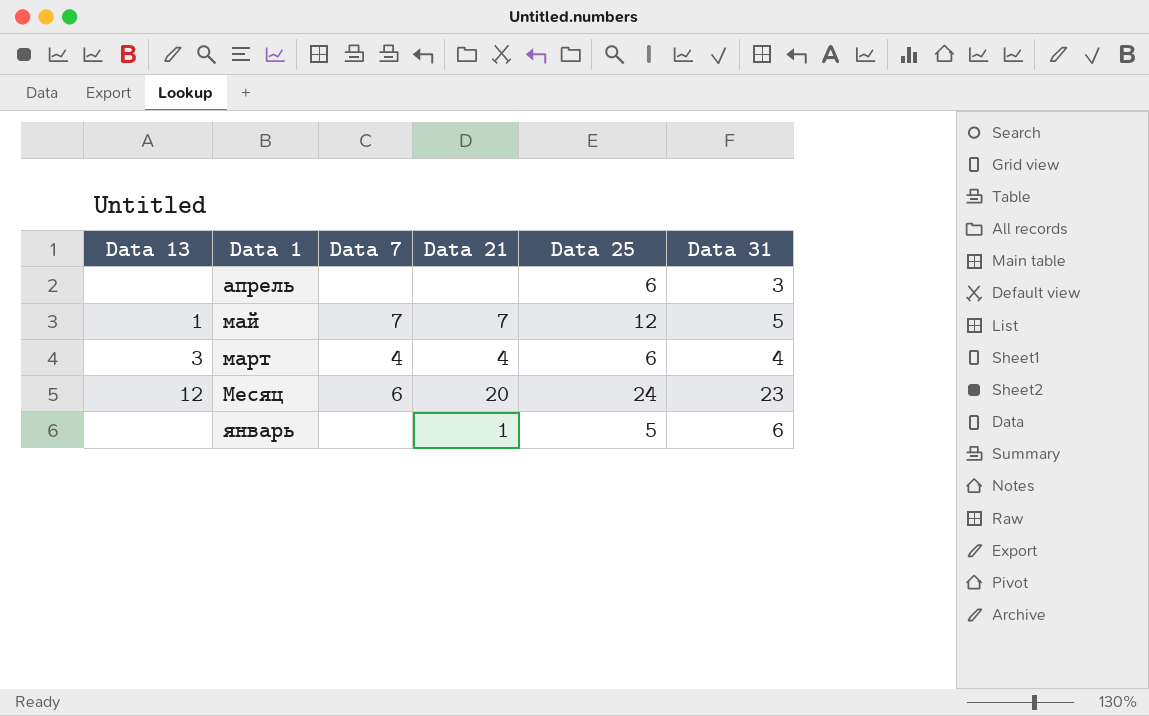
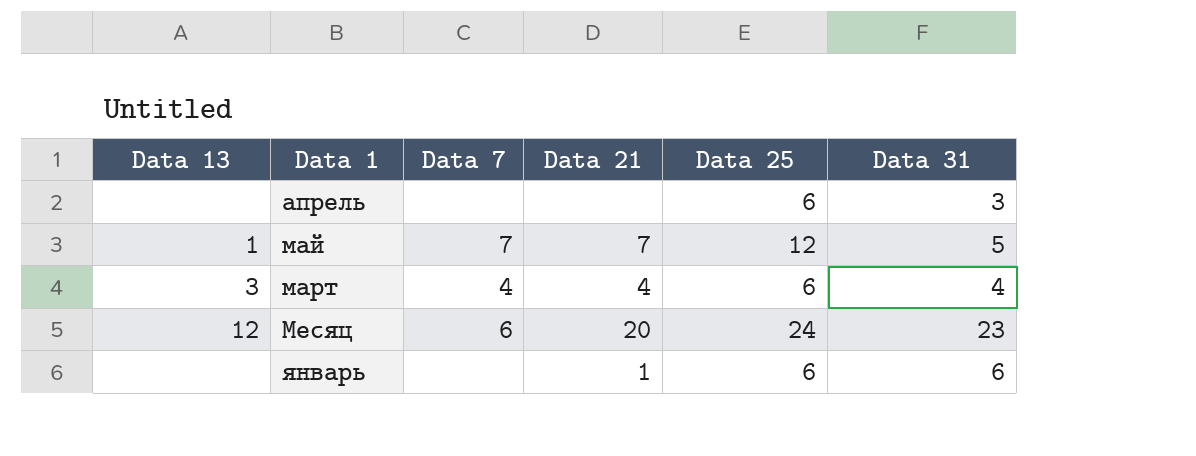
январь | Data 25: 5 -> 6

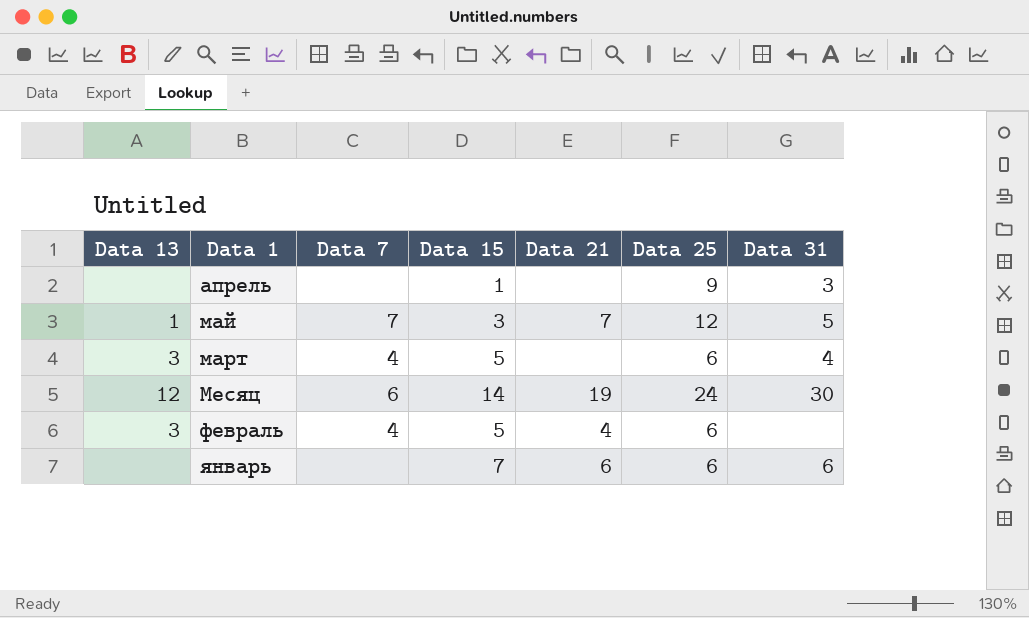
column Data 15 | position: none -> 4
апрель | Data 25: 6 -> 9
март | Data 21: 4 -> none
Месяц | Data 21: 20 -> 19
Месяц | Data 31: 23 -> 30
row февраль: none -> 3 | 4 | 5 | 4 | 6 | none
январь | Data 21: 1 -> 6

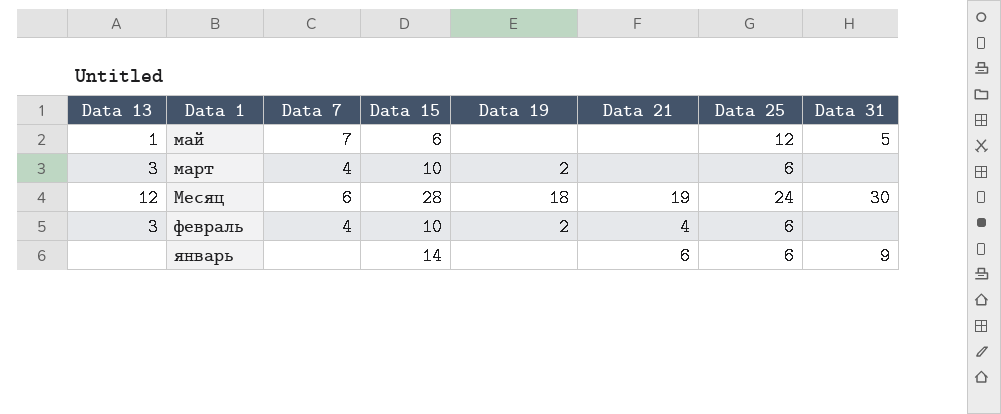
column Data 19 | position: none -> 5
row апрель: none | none | 1 | none | 9 | 3 -> none
май | Data 15: 3 -> 6
май | Data 21: 7 -> none
март | Data 15: 5 -> 10
март | Data 31: 4 -> none
Месяц | Data 15: 14 -> 28
февраль | Data 15: 5 -> 10
январь | Data 15: 7 -> 14
январь | Data 31: 6 -> 9

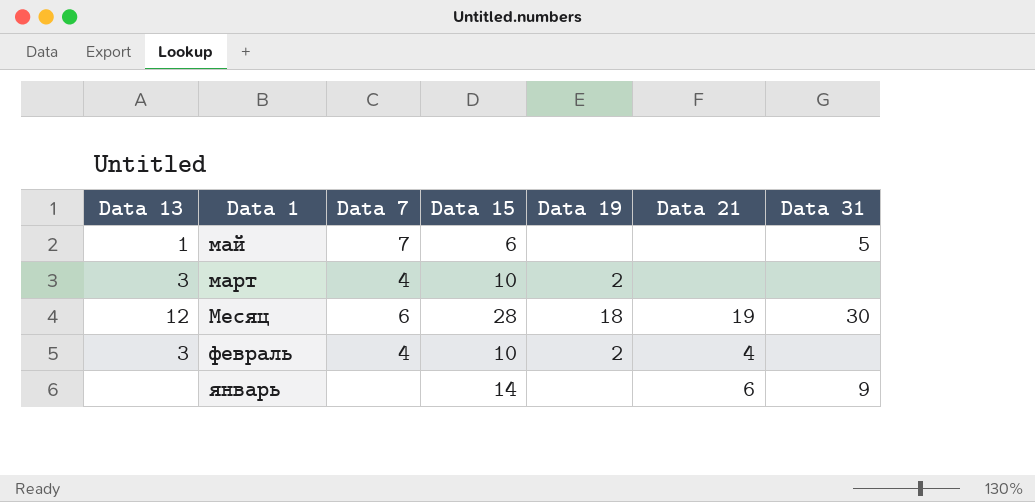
column Data 25 | position: 7 -> none

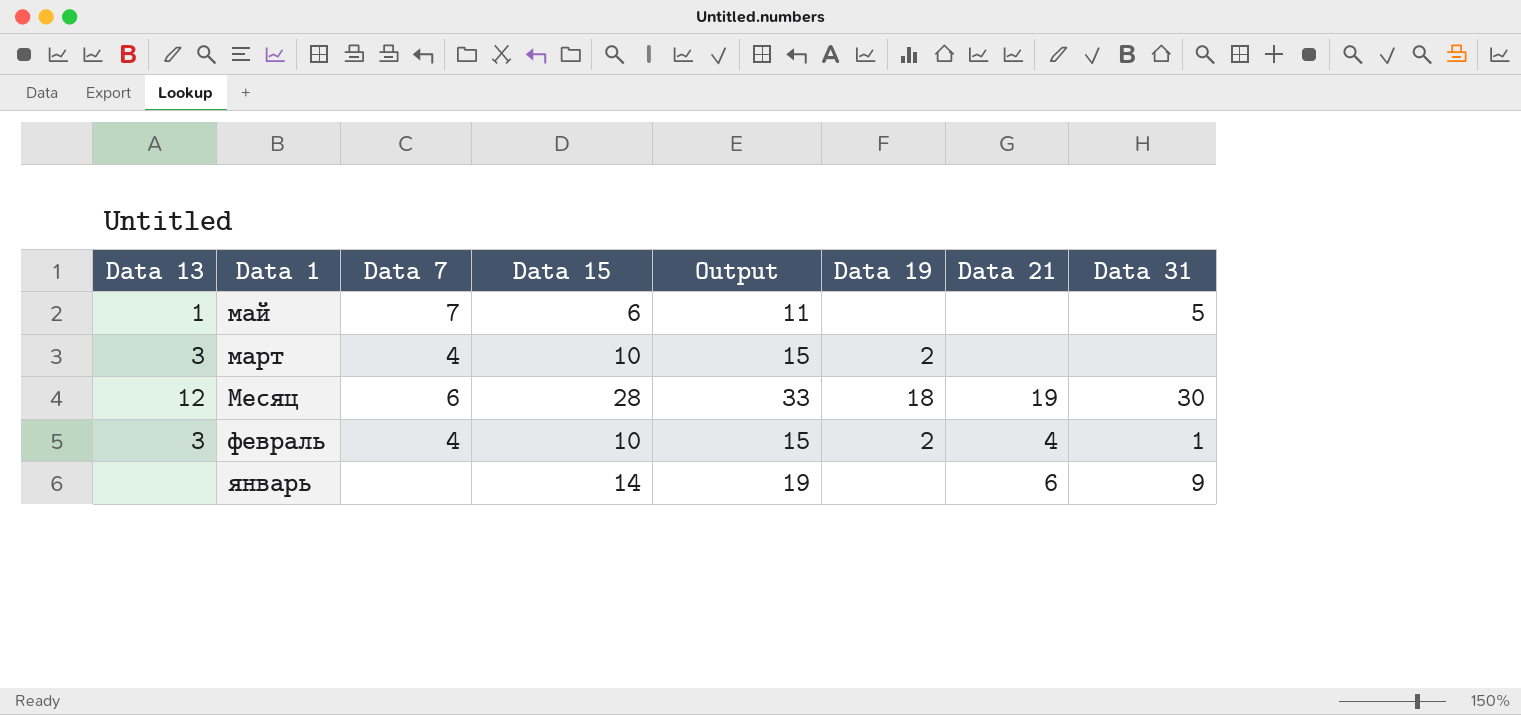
column Output | formula: none -> [Data 15] + 5
февраль | Data 31: none -> 1

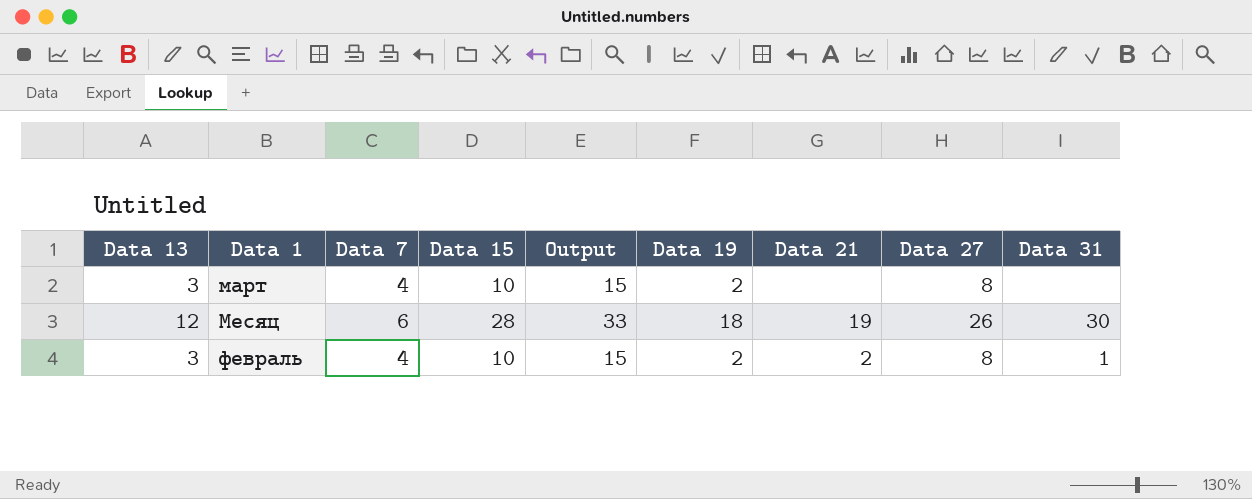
column Data 27 | position: none -> 8
row май: 1 | 7 | 6 | 11 | none | none | 5 -> none
row январь: none | none | 14 | 19 | none | 6 | 9 -> none
февраль | Data 21: 4 -> 2

